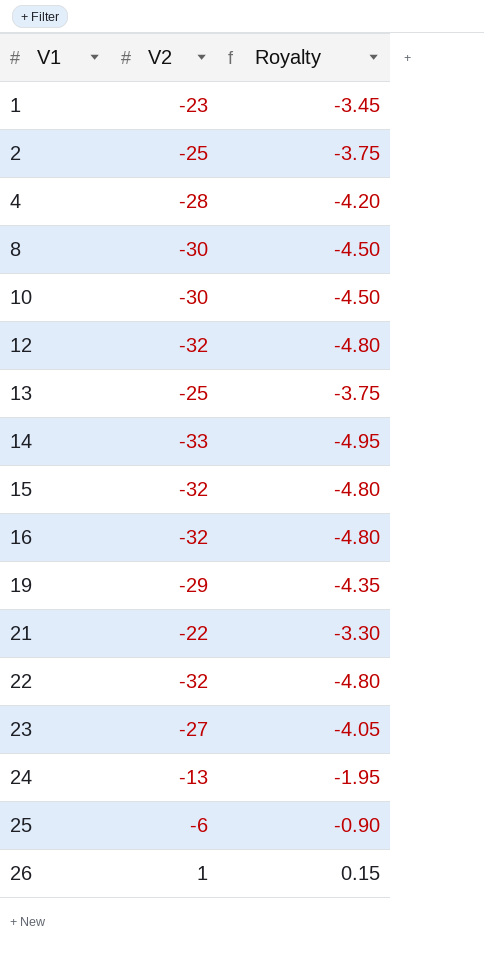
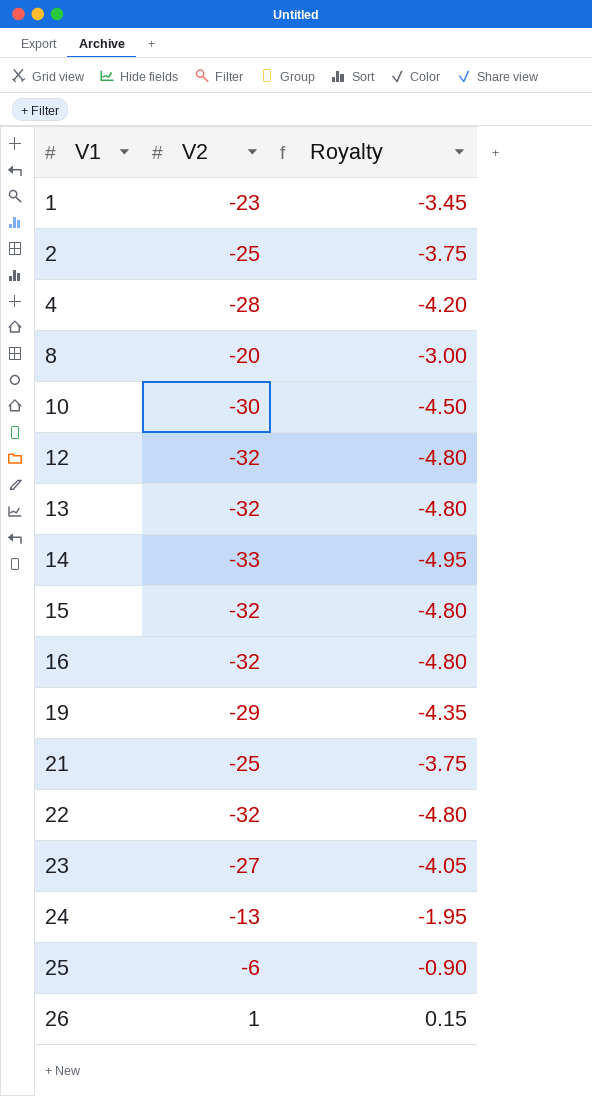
8 | V2: -30 -> -20
8 | Royalty: -4.50 -> -3.00
13 | V2: -25 -> -32
13 | Royalty: -3.75 -> -4.80
21 | V2: -22 -> -25
21 | Royalty: -3.30 -> -3.75

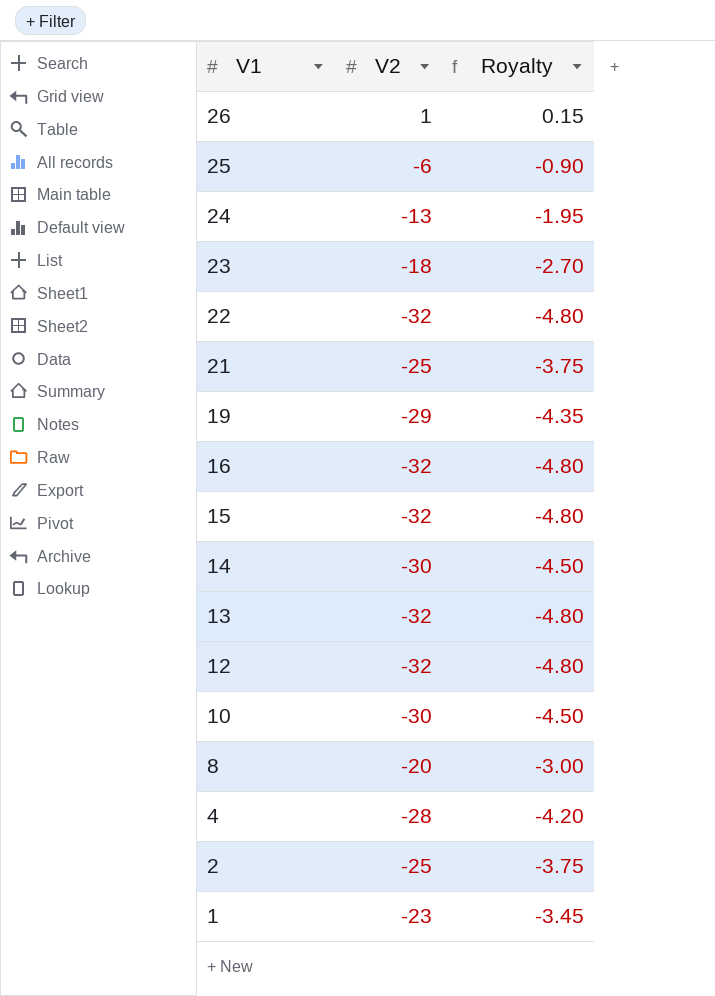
row order: V1 ascending -> V1 descending
23 | V2: -27 -> -18
23 | Royalty: -4.05 -> -2.70
14 | V2: -33 -> -30
14 | Royalty: -4.95 -> -4.50

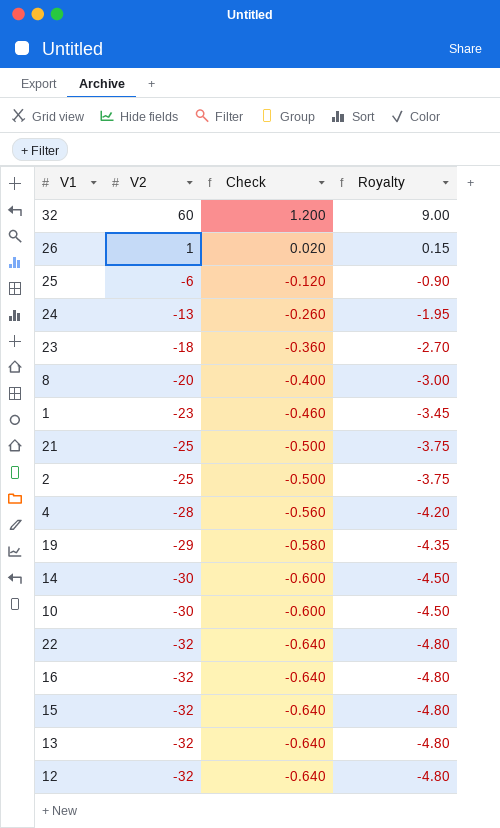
row order: V1 descending -> V2 descending
column Check | formula: none -> [V2] * 0.02
row 32: none -> 60 | 1.200 | 9.00

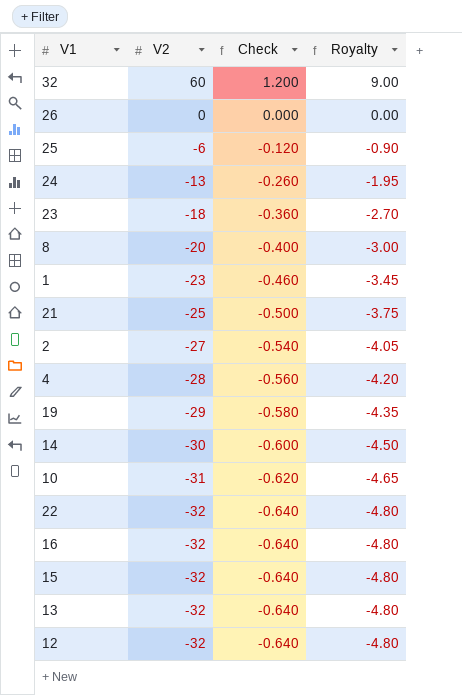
26 | V2: 1 -> 0
26 | Check: 0.020 -> 0.000
26 | Royalty: 0.15 -> 0.00
2 | V2: -25 -> -27
2 | Check: -0.500 -> -0.540
2 | Royalty: -3.75 -> -4.05
10 | V2: -30 -> -31
10 | Check: -0.600 -> -0.620
10 | Royalty: -4.50 -> -4.65

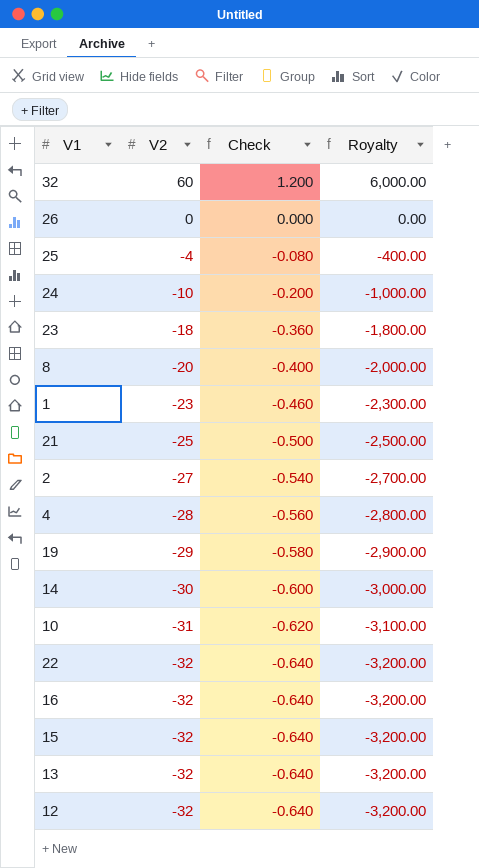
column Royalty | formula: [V2] * 0.15 -> [V2] * 100
25 | V2: -6 -> -4
25 | Check: -0.120 -> -0.080
24 | V2: -13 -> -10
24 | Check: -0.260 -> -0.200

